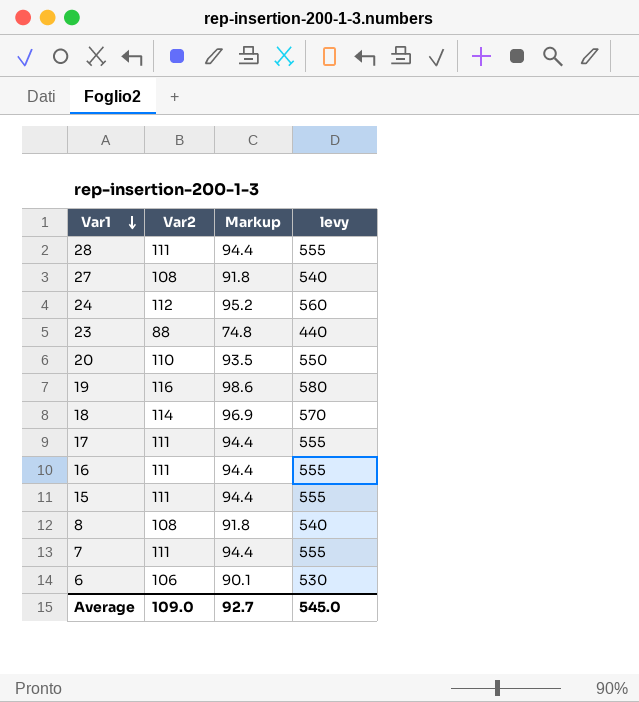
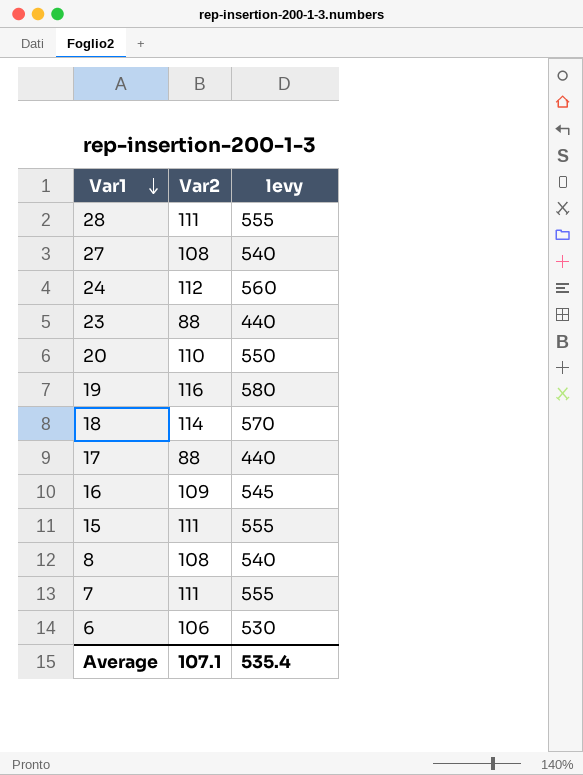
column Markup | formula: [Var2] * 0.85 -> none
17 | Var2: 111 -> 88
17 | levy: 555 -> 440
16 | Var2: 111 -> 109
16 | levy: 555 -> 545
Average | Var2: 109.0 -> 107.1
Average | levy: 545.0 -> 535.4

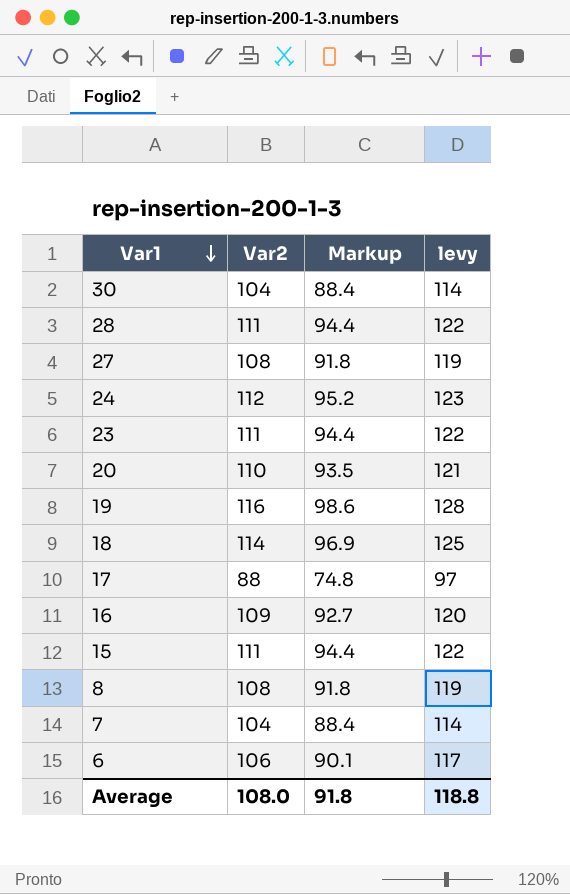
column Markup | formula: none -> [Var2] * 0.85
column levy | formula: [Var2] * 5 -> [Var2] * 1.1
row 30: none -> 104 | 88.4 | 114
23 | Var2: 88 -> 111
7 | Var2: 111 -> 104
Average | Var2: 107.1 -> 108.0
Average | levy: 535.4 -> 118.8

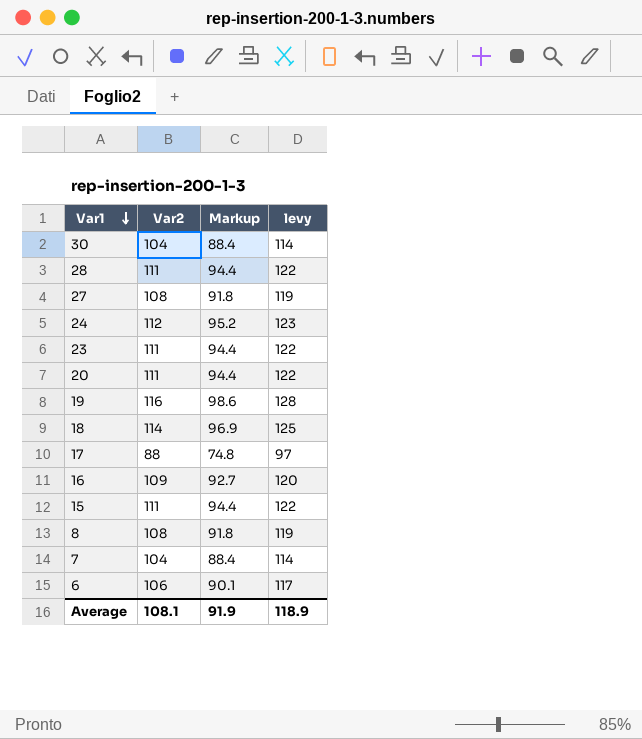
20 | Var2: 110 -> 111
20 | Markup: 93.5 -> 94.4
20 | levy: 121 -> 122
Average | Var2: 108.0 -> 108.1
Average | Markup: 91.8 -> 91.9
Average | levy: 118.8 -> 118.9

